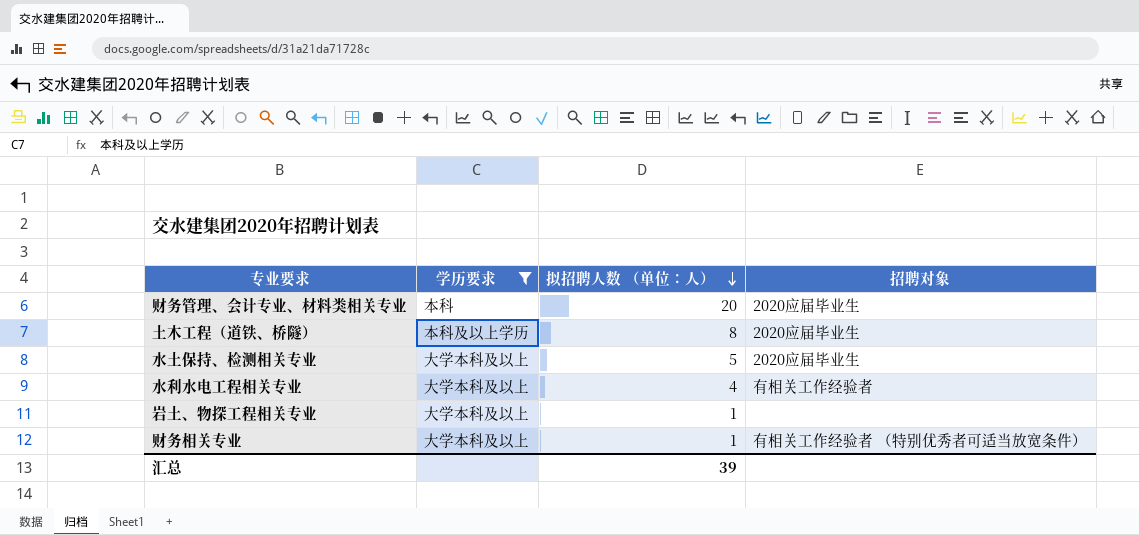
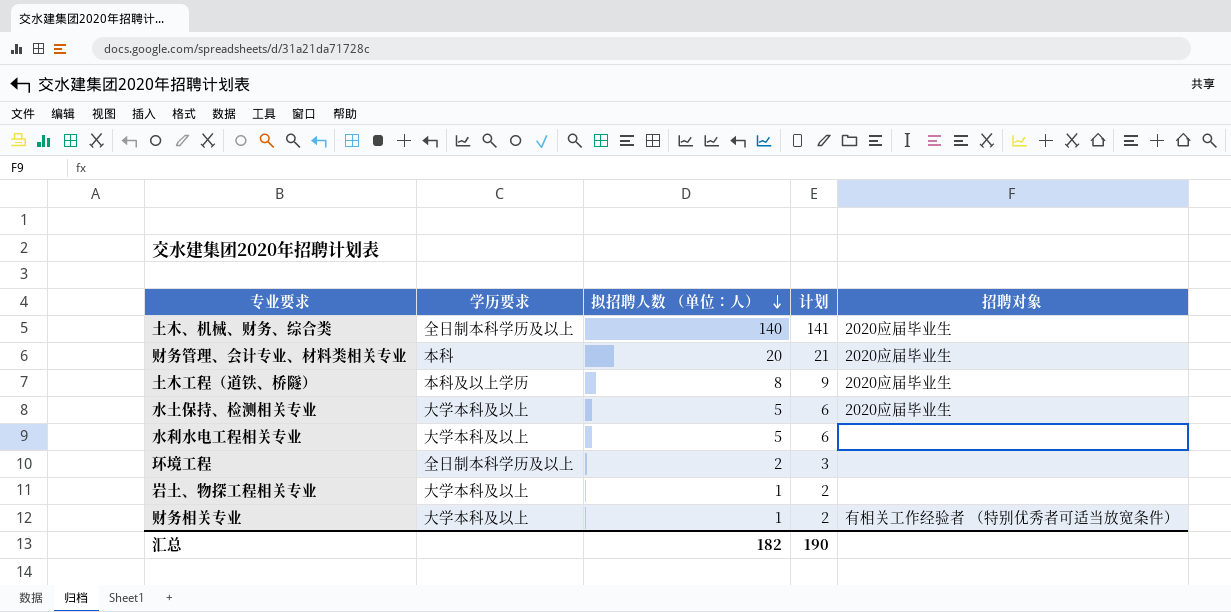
filter: 学历要求 != 全日制本科学历及以上 -> none
column 计划 | formula: none -> [拟招聘人数 （单位：人）] + 1
水利水电工程相关专业 | 拟招聘人数 （单位：人）: 4 -> 5
水利水电工程相关专业 | 招聘对象: 有相关工作经验者 -> none
汇总 | 拟招聘人数 （单位：人）: 39 -> 182

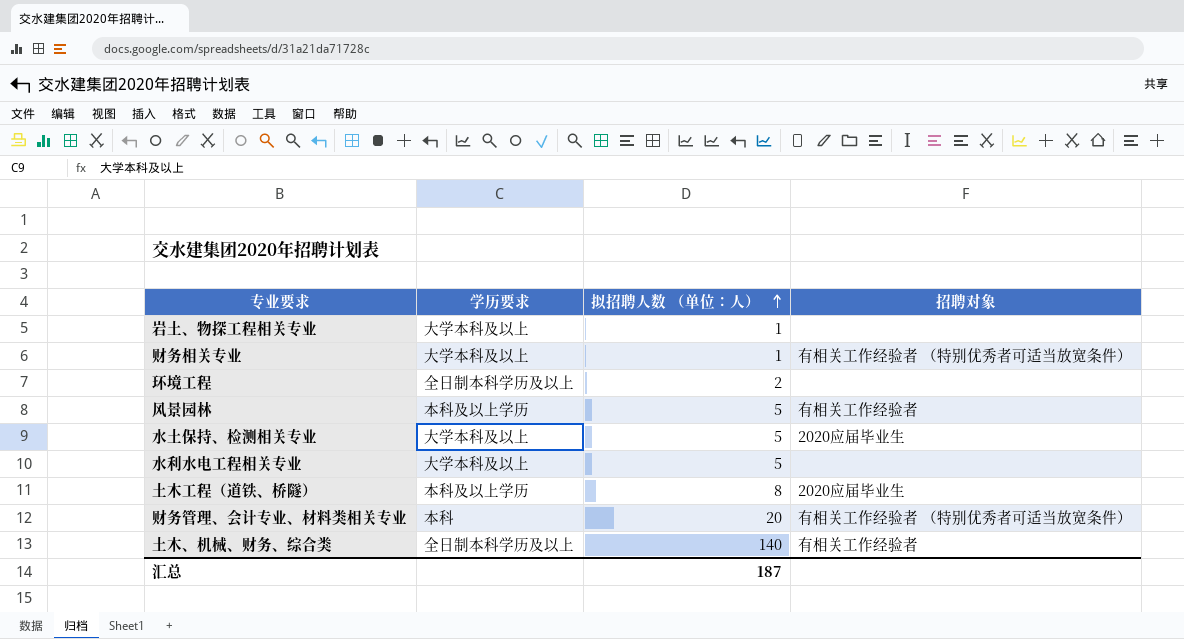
row order: 拟招聘人数 （单位：人） descending -> 拟招聘人数 （单位：人） ascending
column 计划 | formula: [拟招聘人数 （单位：人）] + 1 -> none
row 风景园林: none -> 本科及以上学历 | 5 | 有相关工作经验者
财务管理、会计专业、材料类相关专业 | 招聘对象: 2020应届毕业生 -> 有相关工作经验者 （特别优秀者可适当放宽条件）
土木、机械、财务、综合类 | 招聘对象: 2020应届毕业生 -> 有相关工作经验者
汇总 | 拟招聘人数 （单位：人）: 182 -> 187

